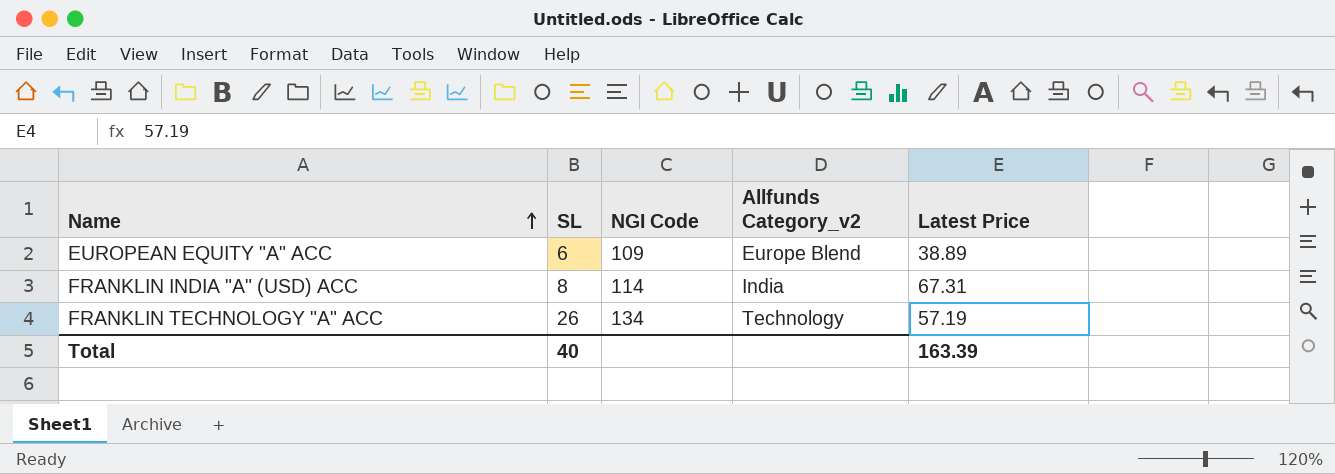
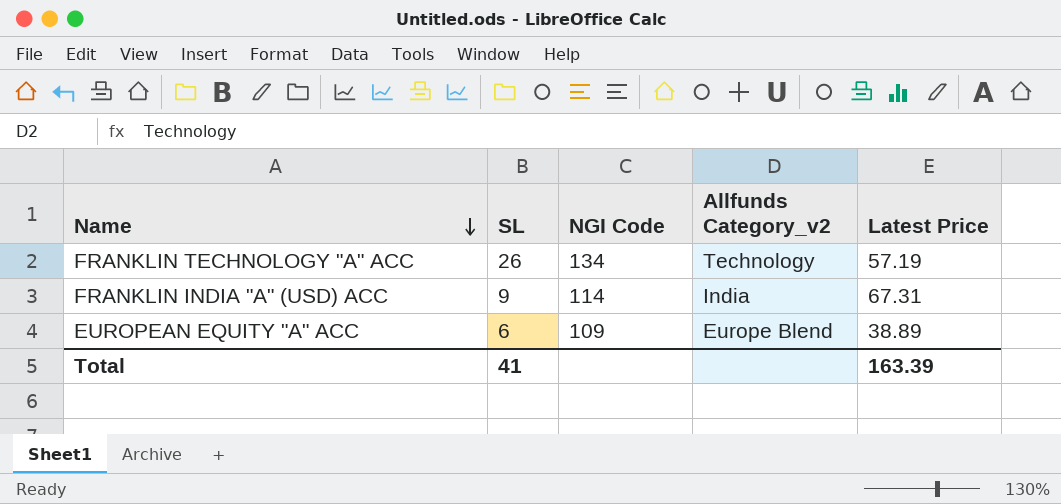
row order: Name ascending -> Name descending
FRANKLIN INDIA "A" (USD) ACC | SL: 8 -> 9
Total | SL: 40 -> 41

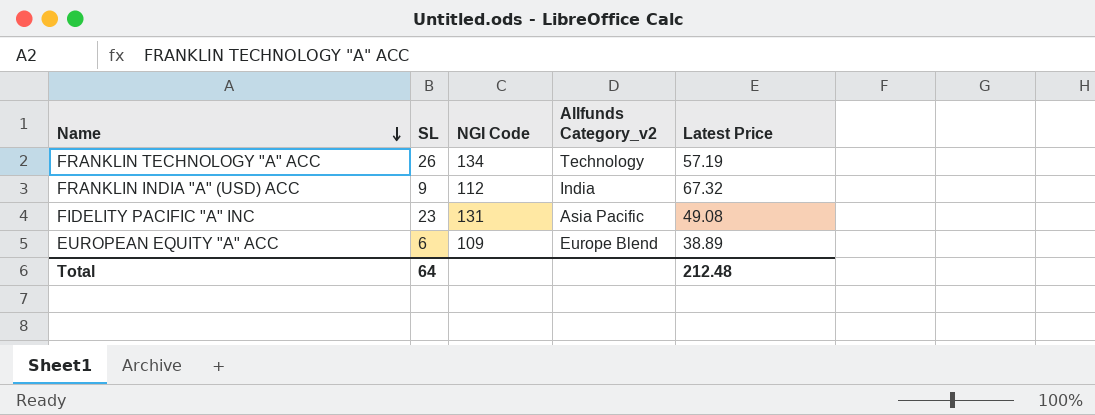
FRANKLIN INDIA "A" (USD) ACC | NGI Code: 114 -> 112
FRANKLIN INDIA "A" (USD) ACC | Latest Price: 67.31 -> 67.32
row FIDELITY PACIFIC "A" INC: none -> 23 | 131 | Asia Pacific | 49.08
Total | SL: 41 -> 64
Total | Latest Price: 163.39 -> 212.48

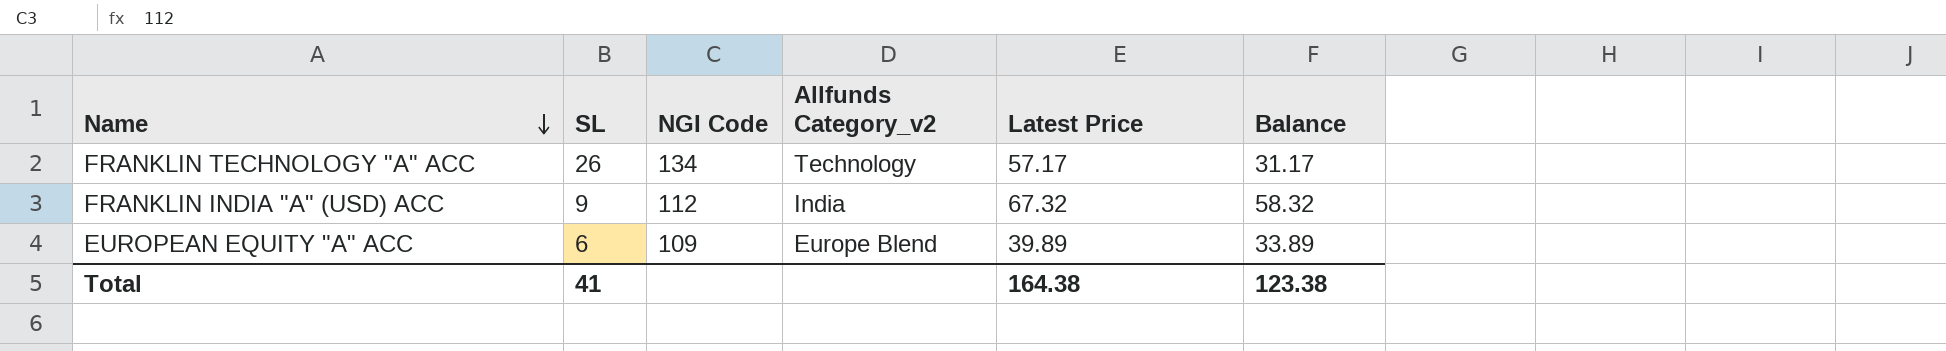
column Balance | formula: none -> [Latest Price] - [SL]
row FIDELITY PACIFIC "A" INC: 23 | 131 | Asia Pacific | 49.08 -> none
FRANKLIN TECHNOLOGY "A" ACC | Latest Price: 57.19 -> 57.17
EUROPEAN EQUITY "A" ACC | Latest Price: 38.89 -> 39.89
Total | SL: 64 -> 41
Total | Latest Price: 212.48 -> 164.38

